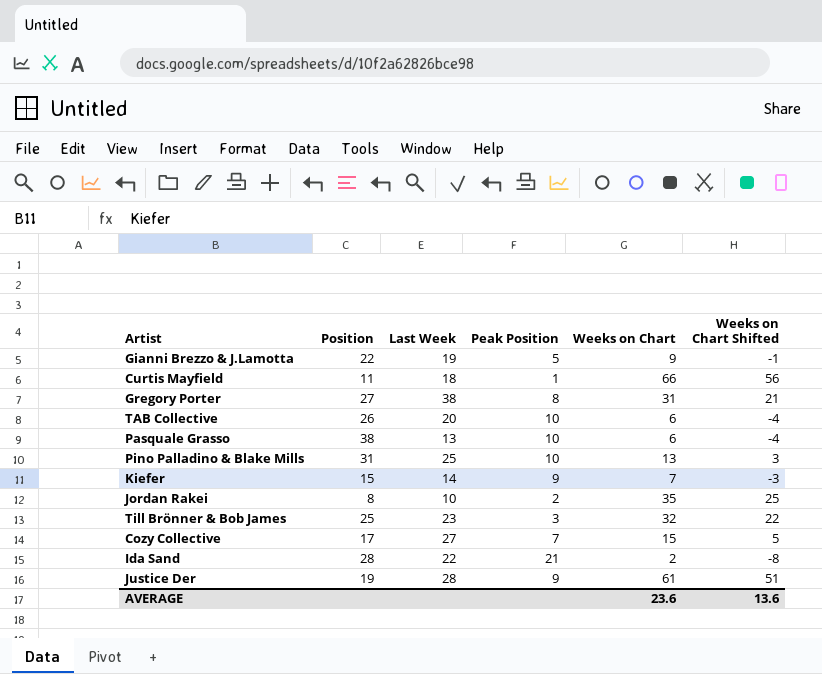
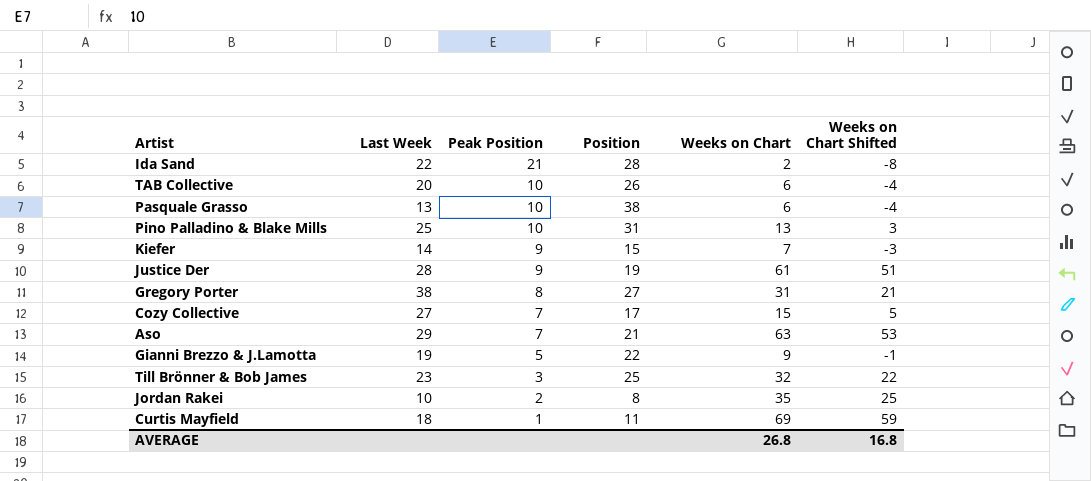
row order: none -> Peak Position descending
column Position | position: 2 -> 4
row Aso: none -> 29 | 7 | 21 | 63 | 53
Curtis Mayfield | Weeks on Chart: 66 -> 69
Curtis Mayfield | Weeks on Chart Shifted: 56 -> 59
AVERAGE | Weeks on Chart: 23.6 -> 26.8
AVERAGE | Weeks on Chart Shifted: 13.6 -> 16.8

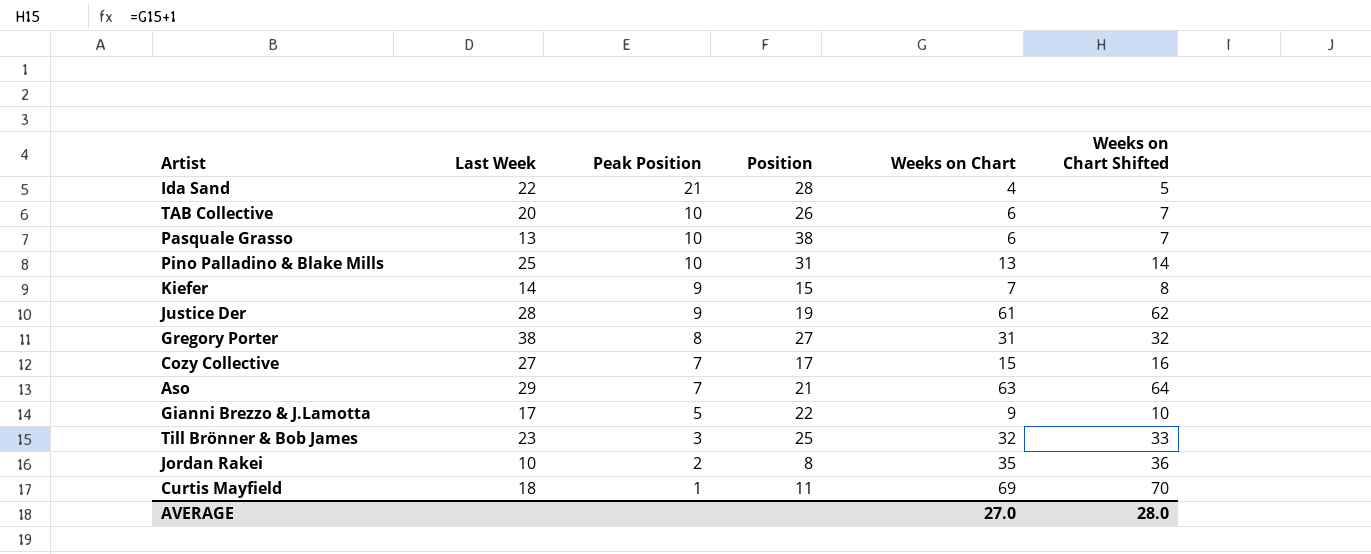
column Weeks on Chart Shifted | formula: [Weeks on Chart] - 10 -> [Weeks on Chart] + 1
Ida Sand | Weeks on Chart: 2 -> 4
Gianni Brezzo & J.Lamotta | Last Week: 19 -> 17
AVERAGE | Weeks on Chart: 26.8 -> 27.0
AVERAGE | Weeks on Chart Shifted: 16.8 -> 28.0

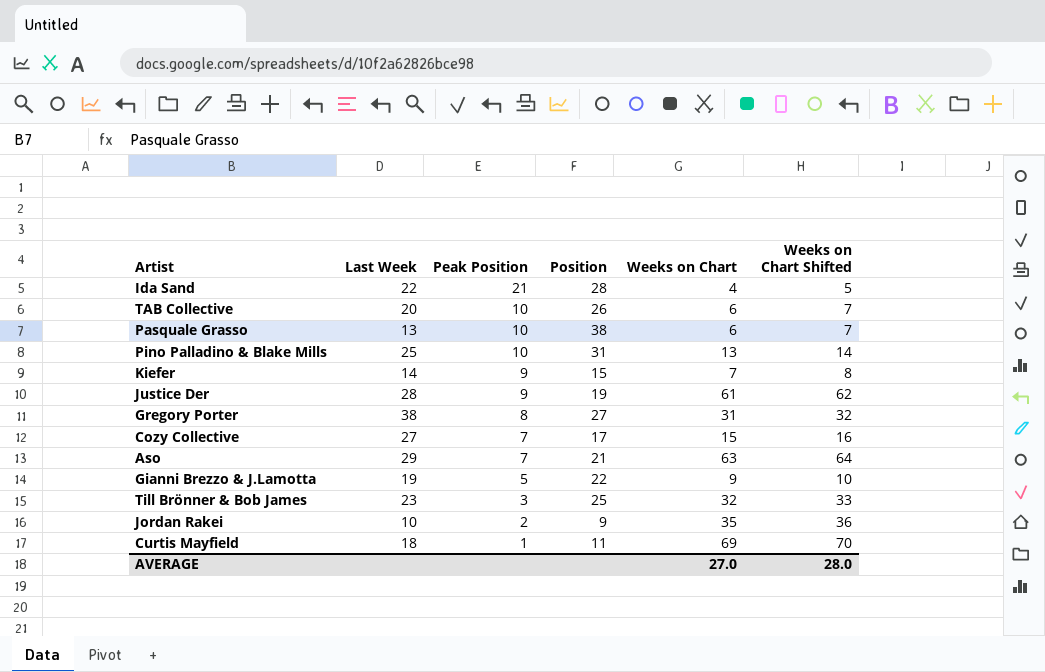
Gianni Brezzo & J.Lamotta | Last Week: 17 -> 19
Jordan Rakei | Position: 8 -> 9

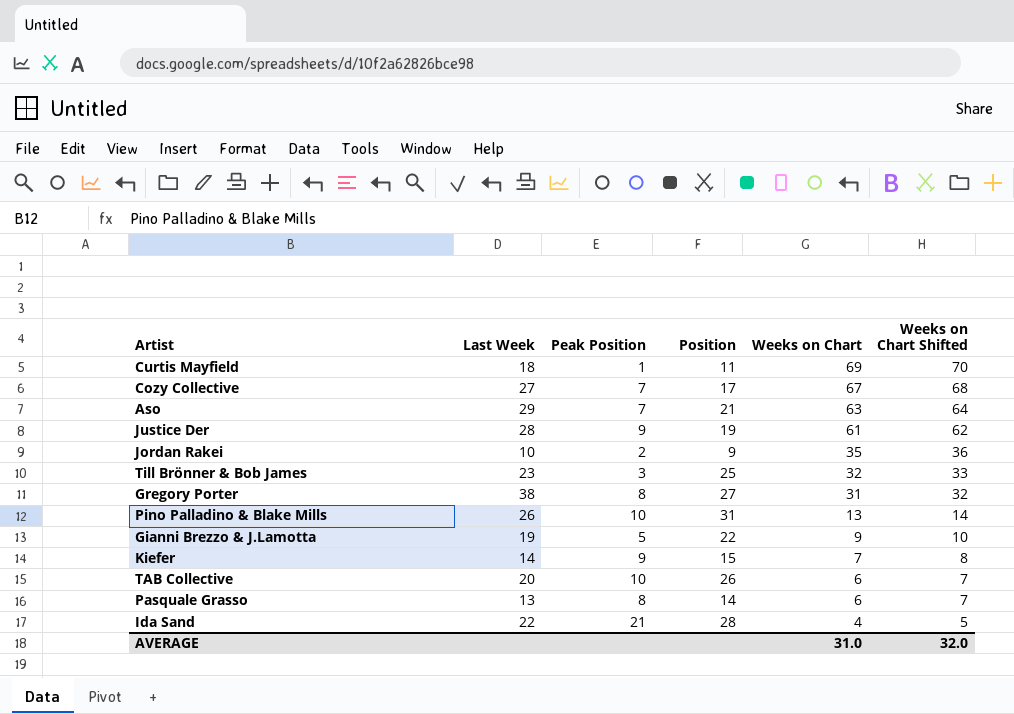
row order: Peak Position descending -> Weeks on Chart descending
Cozy Collective | Weeks on Chart: 15 -> 67
Cozy Collective | Weeks on Chart Shifted: 16 -> 68
Pino Palladino & Blake Mills | Last Week: 25 -> 26
Pasquale Grasso | Peak Position: 10 -> 8
Pasquale Grasso | Position: 38 -> 14
AVERAGE | Weeks on Chart: 27.0 -> 31.0
AVERAGE | Weeks on Chart Shifted: 28.0 -> 32.0

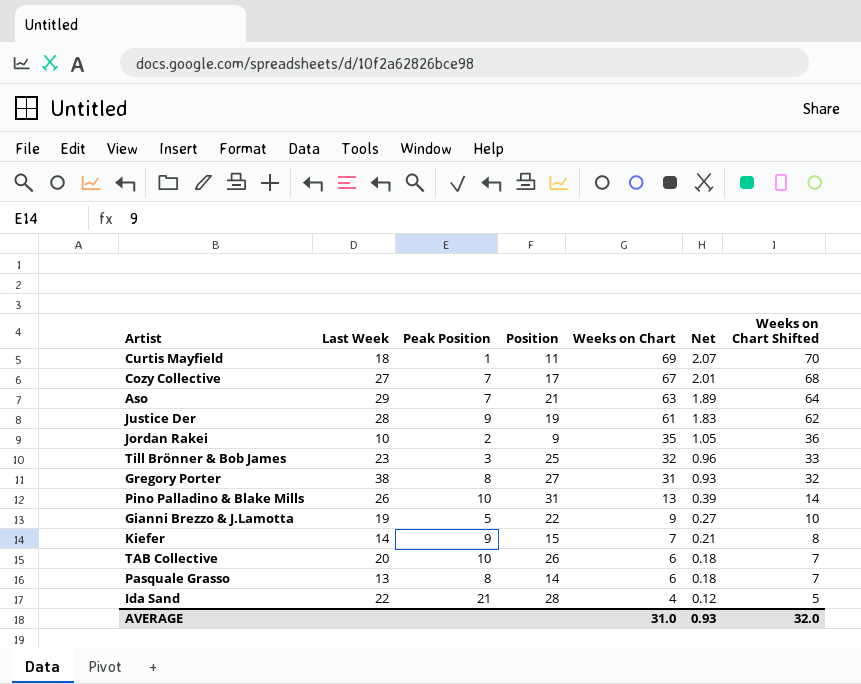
column Net | formula: none -> [Weeks on Chart] * 0.03

